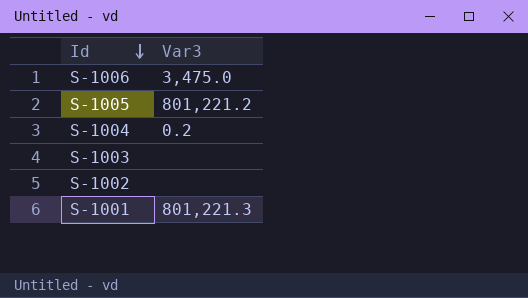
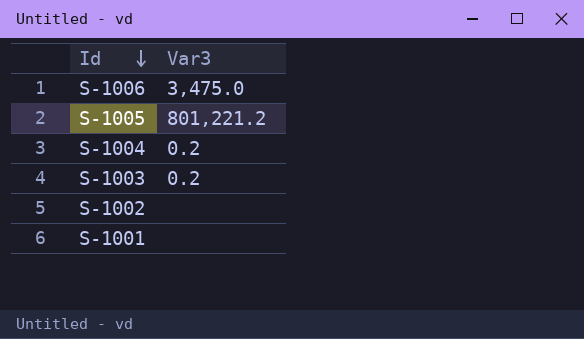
S-1003 | Var3: none -> 0.2
S-1001 | Var3: 801,221.3 -> none

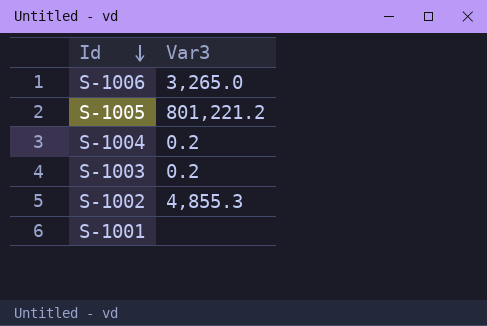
S-1006 | Var3: 3,475.0 -> 3,265.0
S-1002 | Var3: none -> 4,855.3

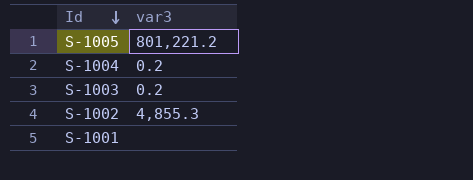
column name: Var3 -> var3
row S-1006: 3,265.0 -> none

